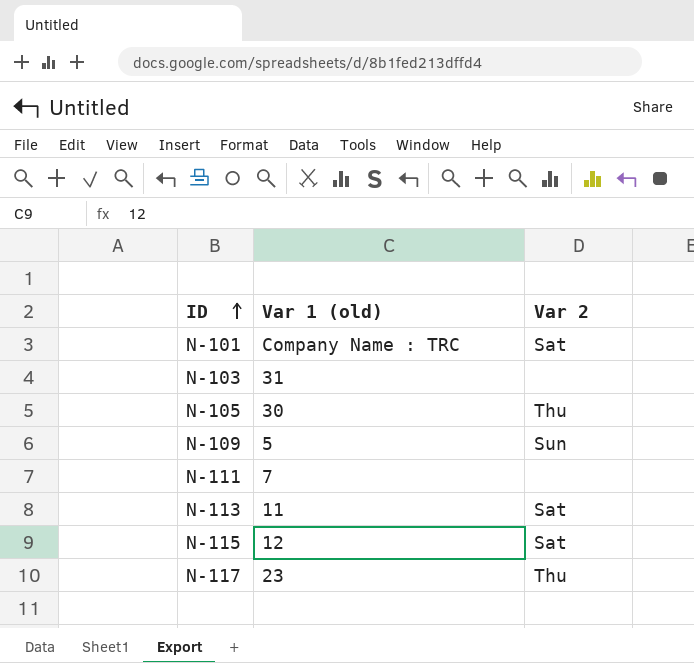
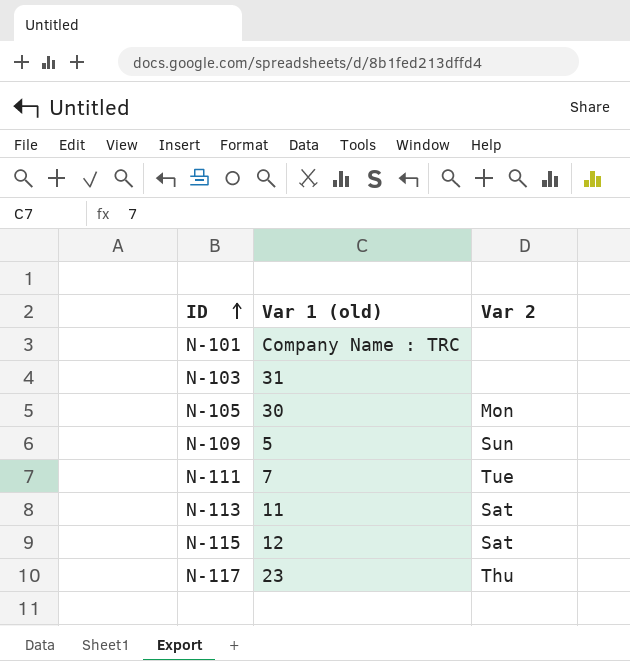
N-101 | Var 2: Sat -> none
N-105 | Var 2: Thu -> Mon
N-111 | Var 2: none -> Tue

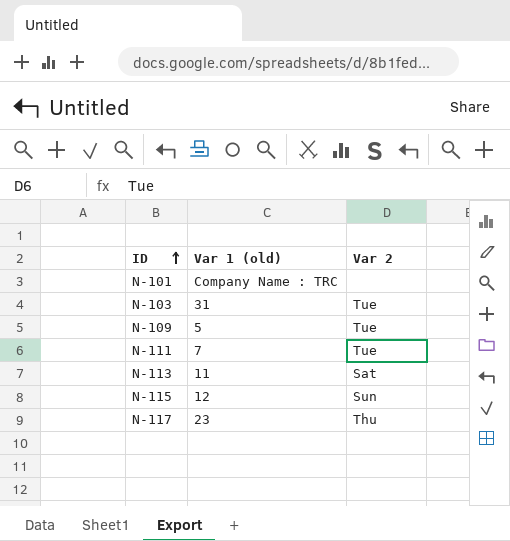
row N-105: 30 | Mon -> none
N-103 | Var 2: none -> Tue
N-109 | Var 2: Sun -> Tue
N-115 | Var 2: Sat -> Sun

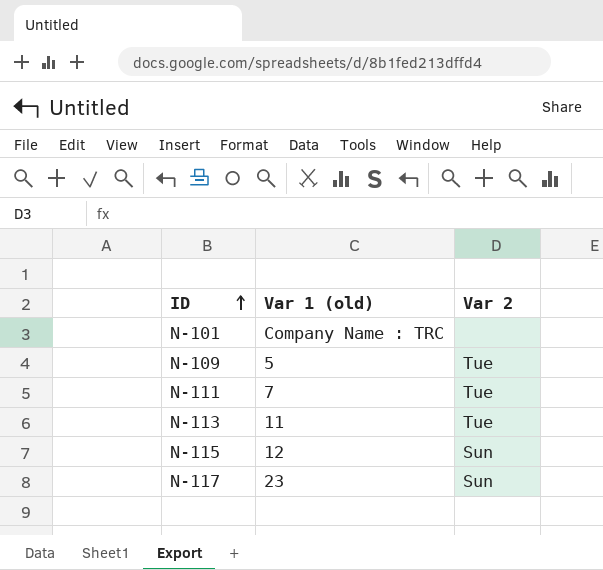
row N-103: 31 | Tue -> none
N-113 | Var 2: Sat -> Tue
N-117 | Var 2: Thu -> Sun

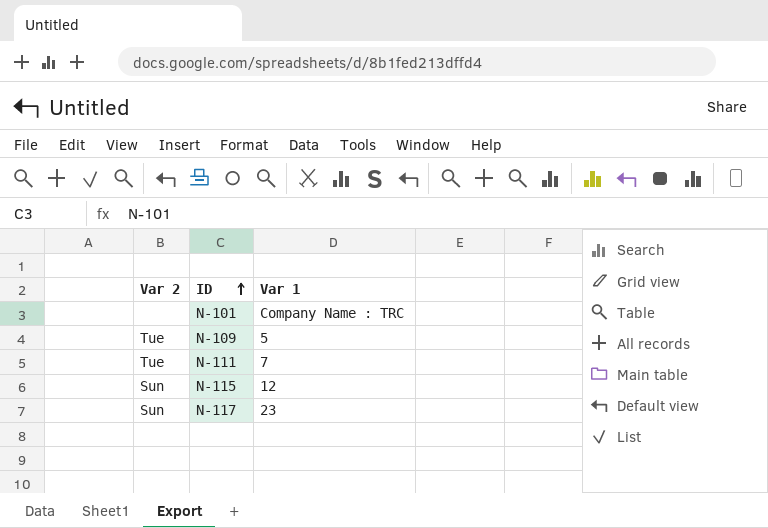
column Var 2 | position: 3 -> 1
column name: Var 1 (old) -> Var 1
row N-113: 11 | Tue -> none

